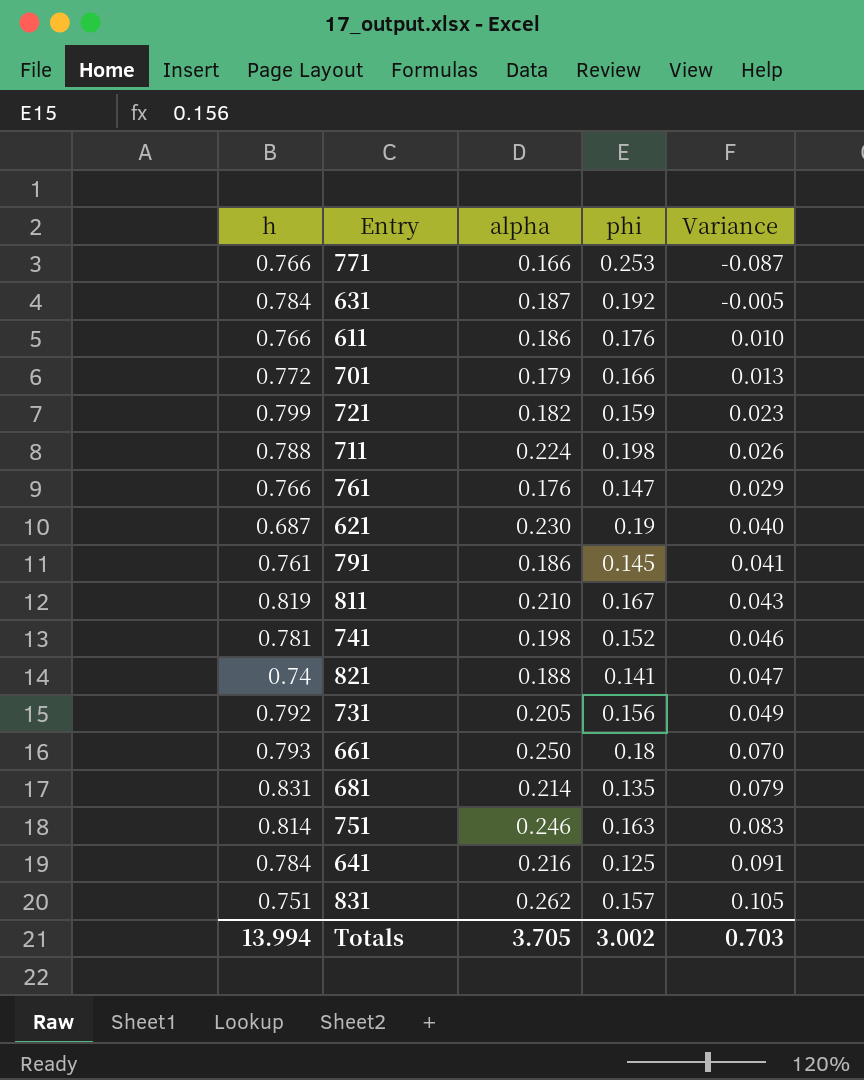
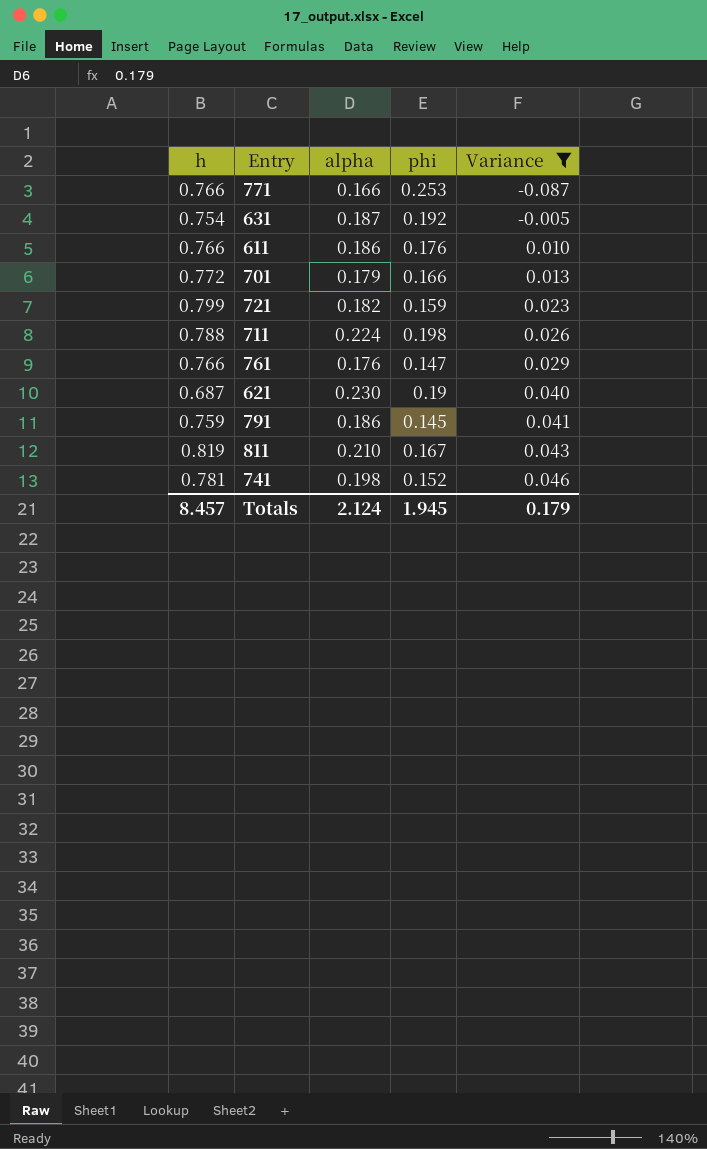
filter: none -> Variance <= 0.046
631 | h: 0.784 -> 0.754
791 | h: 0.761 -> 0.759
Totals | h: 13.994 -> 8.457
Totals | alpha: 3.705 -> 2.124
Totals | phi: 3.002 -> 1.945
Totals | Variance: 0.703 -> 0.179

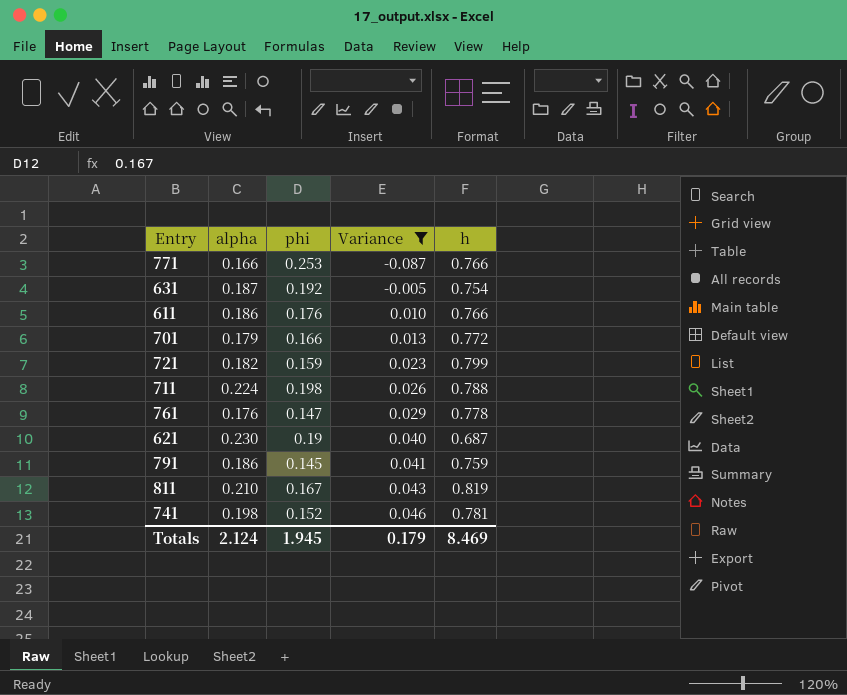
column h | position: 1 -> 5
761 | h: 0.766 -> 0.778
Totals | h: 8.457 -> 8.469

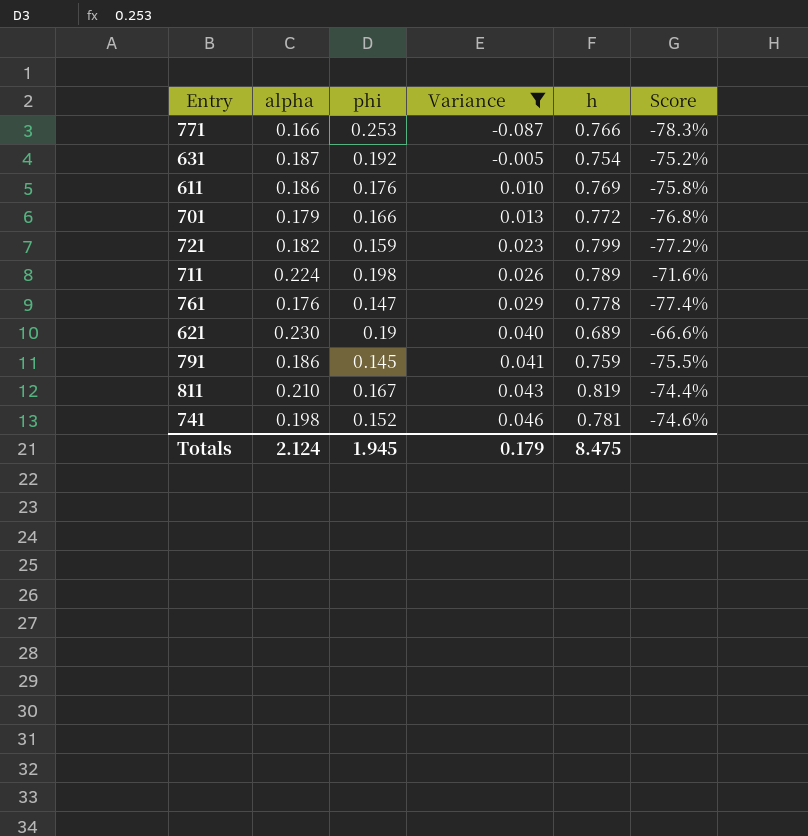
column Score | formula: none -> ([alpha] - [h]) / [h]
611 | h: 0.766 -> 0.769
711 | h: 0.788 -> 0.789
621 | h: 0.687 -> 0.689
Totals | h: 8.469 -> 8.475

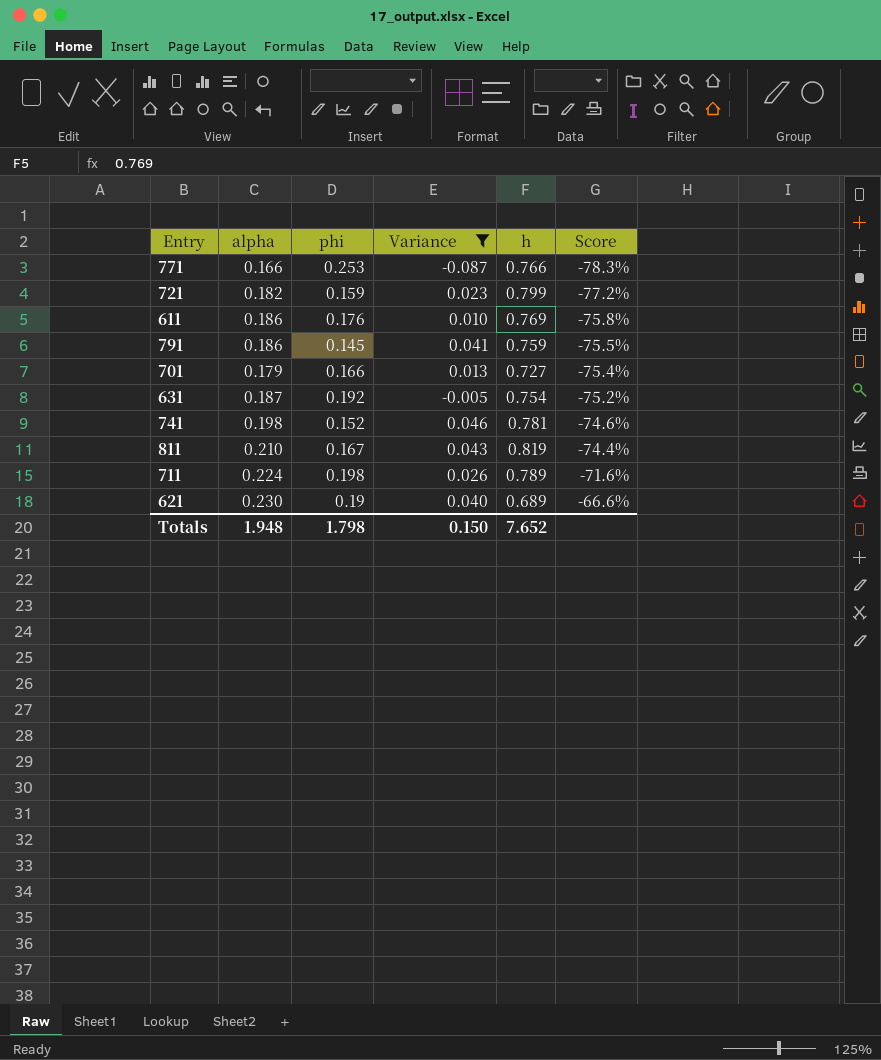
row order: Variance ascending -> Score ascending
row 761: 0.176 | 0.147 | 0.029 | 0.778 | -77.4% -> none
701 | h: 0.772 -> 0.727
701 | Score: -76.8% -> -75.4%
Totals | alpha: 2.124 -> 1.948
Totals | phi: 1.945 -> 1.798
Totals | Variance: 0.179 -> 0.150
Totals | h: 8.475 -> 7.652

